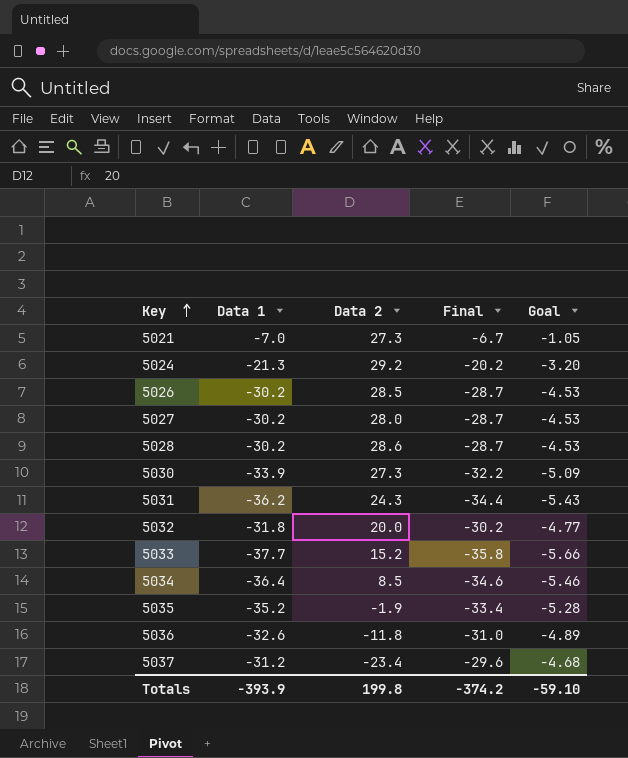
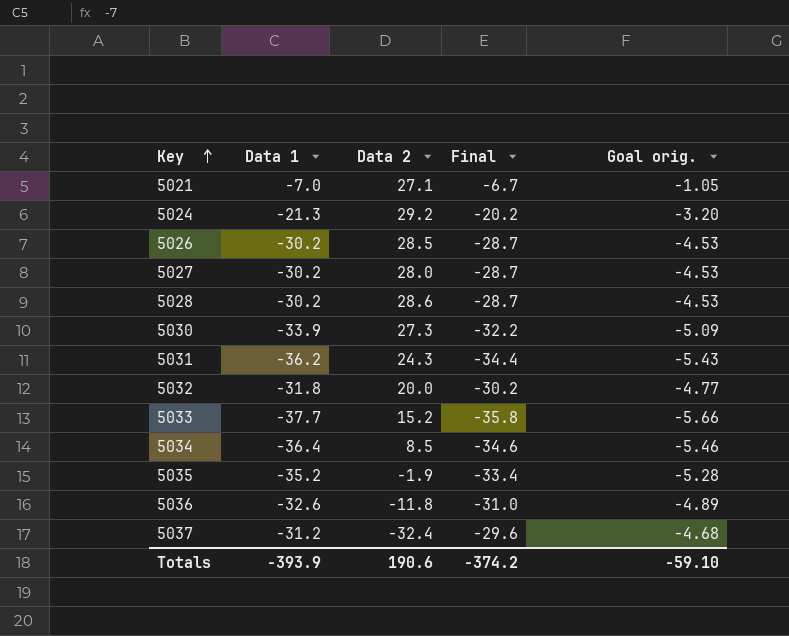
column name: Goal -> Goal orig.
5021 | Data 2: 27.3 -> 27.1
5037 | Data 2: -23.4 -> -32.4
Totals | Data 2: 199.8 -> 190.6

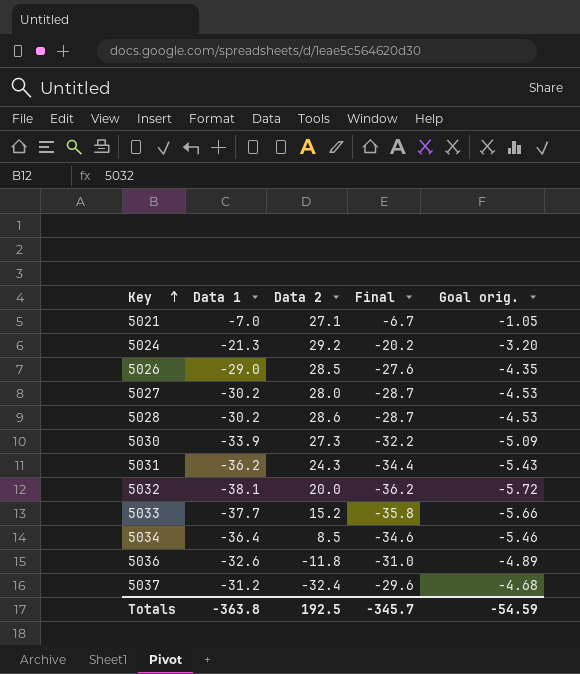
row 5035: -35.2 | -1.9 | -33.4 | -5.28 -> none
5026 | Data 1: -30.2 -> -29.0
5026 | Final: -28.7 -> -27.6
5026 | Goal orig.: -4.53 -> -4.35
5032 | Data 1: -31.8 -> -38.1
5032 | Final: -30.2 -> -36.2
5032 | Goal orig.: -4.77 -> -5.72
Totals | Data 1: -393.9 -> -363.8
Totals | Data 2: 190.6 -> 192.5
Totals | Final: -374.2 -> -345.7
Totals | Goal orig.: -59.10 -> -54.59

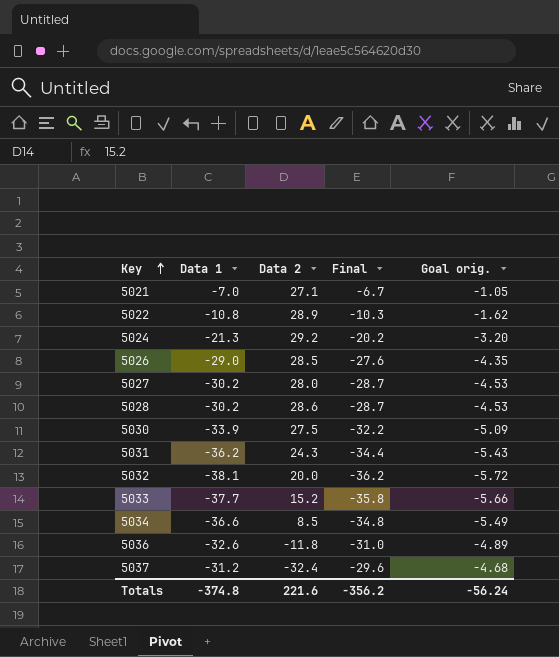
row 5022: none -> -10.8 | 28.9 | -10.3 | -1.62
5030 | Data 2: 27.3 -> 27.5
5034 | Data 1: -36.4 -> -36.6
5034 | Final: -34.6 -> -34.8
5034 | Goal orig.: -5.46 -> -5.49
Totals | Data 1: -363.8 -> -374.8
Totals | Data 2: 192.5 -> 221.6
Totals | Final: -345.7 -> -356.2
Totals | Goal orig.: -54.59 -> -56.24

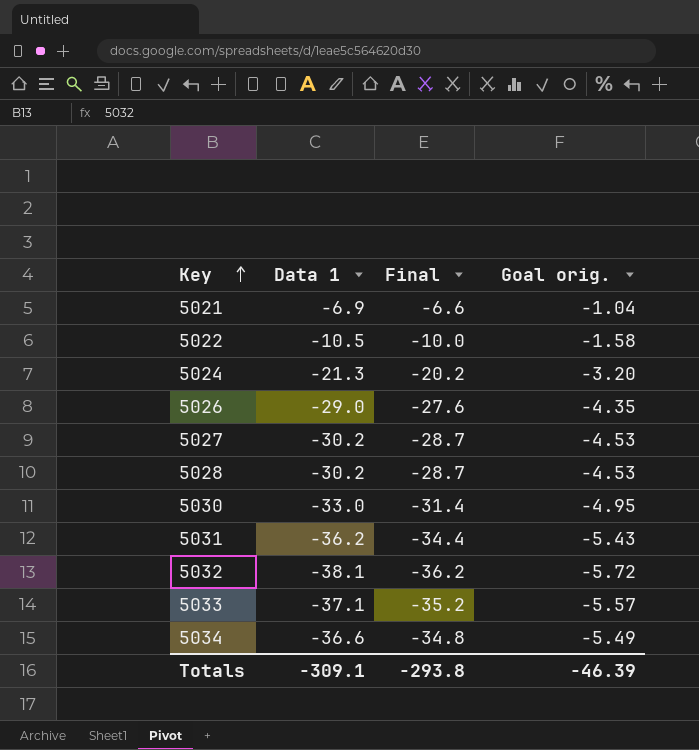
column Data 2 | position: 3 -> none
row 5036: -32.6 | -11.8 | -31.0 | -4.89 -> none
row 5037: -31.2 | -32.4 | -29.6 | -4.68 -> none
5021 | Data 1: -7.0 -> -6.9
5021 | Final: -6.7 -> -6.6
5021 | Goal orig.: -1.05 -> -1.04
5022 | Data 1: -10.8 -> -10.5
5022 | Final: -10.3 -> -10.0
5022 | Goal orig.: -1.62 -> -1.58
5030 | Data 1: -33.9 -> -33.0
5030 | Final: -32.2 -> -31.4
5030 | Goal orig.: -5.09 -> -4.95
5033 | Data 1: -37.7 -> -37.1
5033 | Final: -35.8 -> -35.2
5033 | Goal orig.: -5.66 -> -5.57
Totals | Data 1: -374.8 -> -309.1
Totals | Final: -356.2 -> -293.8
Totals | Goal orig.: -56.24 -> -46.39

